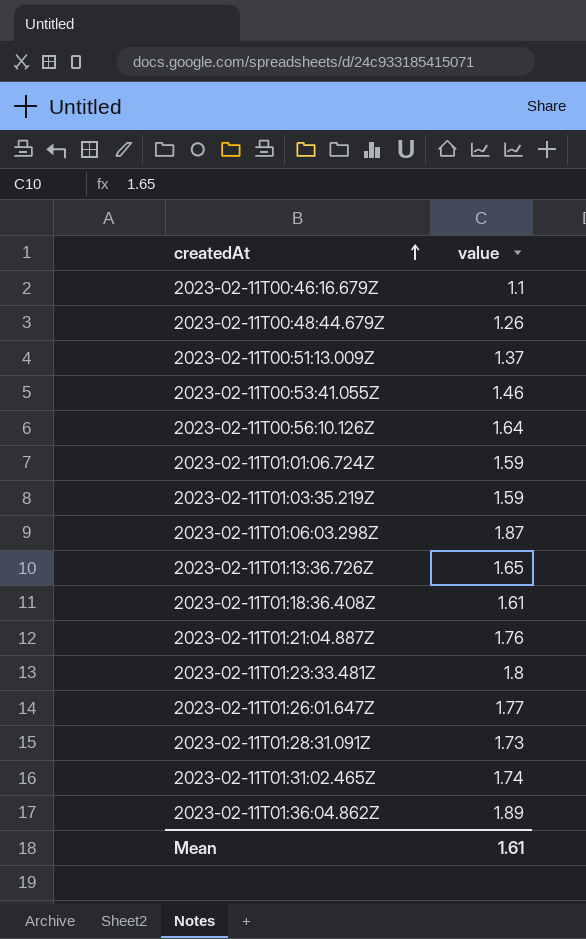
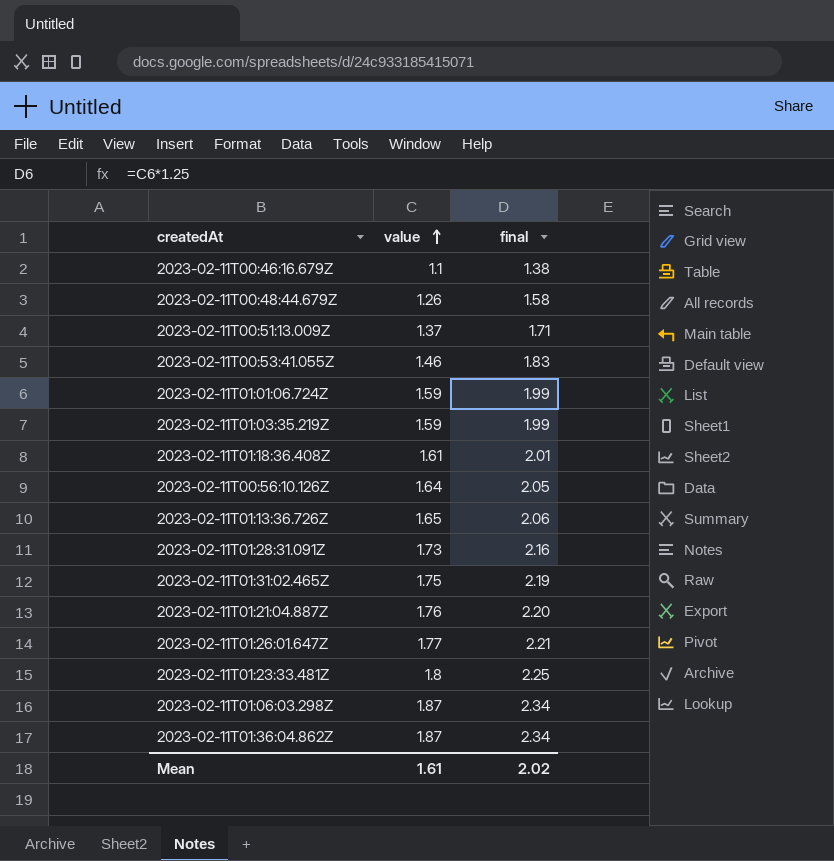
row order: createdAt ascending -> value ascending
column final | formula: none -> [value] * 1.25
2023-02-11T01:31:02.465Z | value: 1.74 -> 1.75
2023-02-11T01:36:04.862Z | value: 1.89 -> 1.87

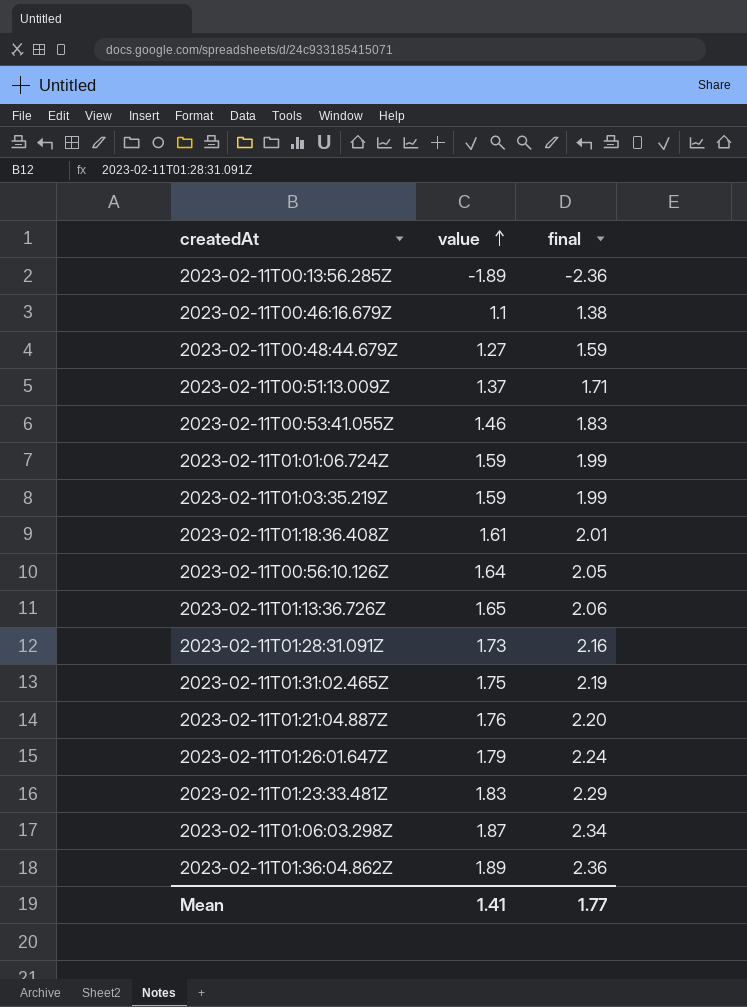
row 2023-02-11T00:13:56.285Z: none -> -1.89 | -2.36
2023-02-11T00:48:44.679Z | value: 1.26 -> 1.27
2023-02-11T00:48:44.679Z | final: 1.58 -> 1.59
2023-02-11T01:26:01.647Z | value: 1.77 -> 1.79
2023-02-11T01:26:01.647Z | final: 2.21 -> 2.24
2023-02-11T01:23:33.481Z | value: 1.8 -> 1.83
2023-02-11T01:23:33.481Z | final: 2.25 -> 2.29
2023-02-11T01:36:04.862Z | value: 1.87 -> 1.89
2023-02-11T01:36:04.862Z | final: 2.34 -> 2.36
Mean | value: 1.61 -> 1.41
Mean | final: 2.02 -> 1.77

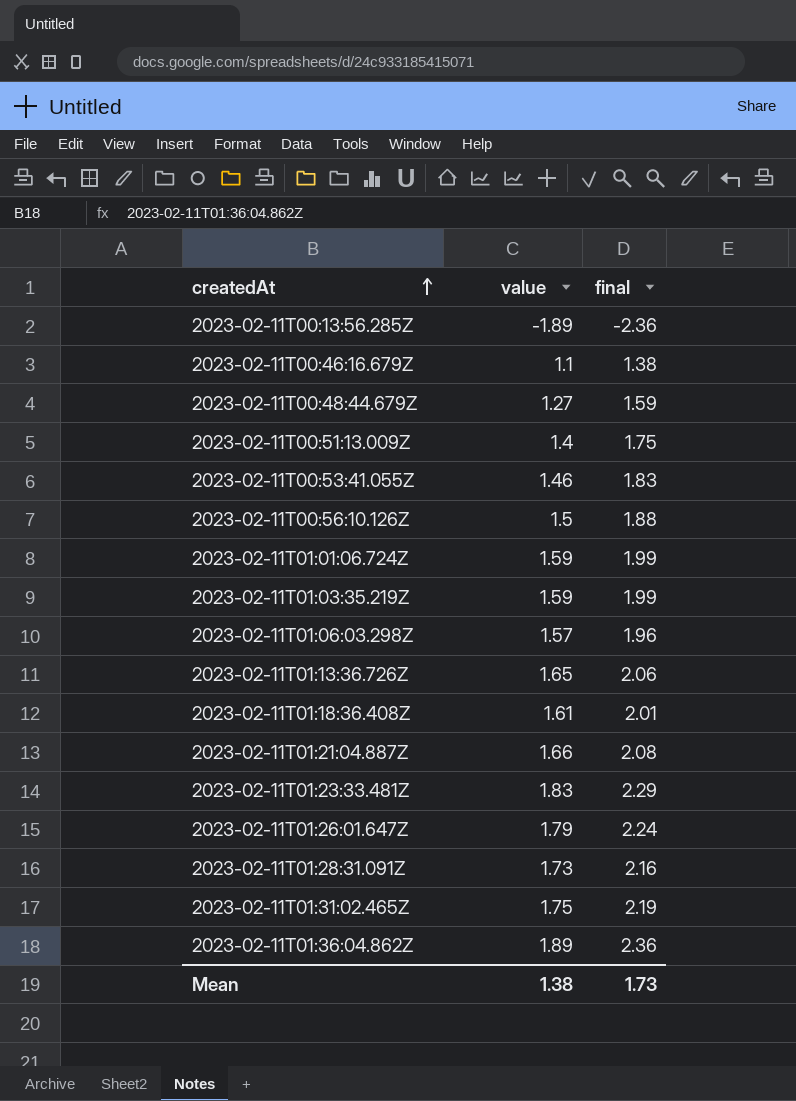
row order: value ascending -> createdAt ascending
2023-02-11T00:51:13.009Z | value: 1.37 -> 1.4
2023-02-11T00:51:13.009Z | final: 1.71 -> 1.75
2023-02-11T00:56:10.126Z | value: 1.64 -> 1.5
2023-02-11T00:56:10.126Z | final: 2.05 -> 1.88
2023-02-11T01:06:03.298Z | value: 1.87 -> 1.57
2023-02-11T01:06:03.298Z | final: 2.34 -> 1.96
2023-02-11T01:21:04.887Z | value: 1.76 -> 1.66
2023-02-11T01:21:04.887Z | final: 2.20 -> 2.08
Mean | value: 1.41 -> 1.38
Mean | final: 1.77 -> 1.73

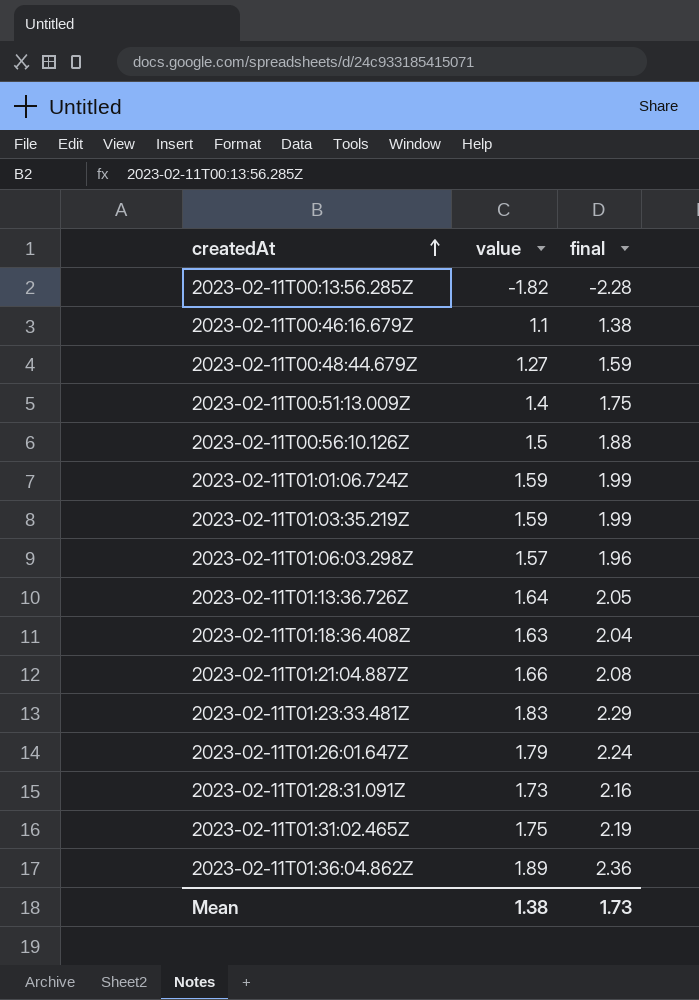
row 2023-02-11T00:53:41.055Z: 1.46 | 1.83 -> none
2023-02-11T00:13:56.285Z | value: -1.89 -> -1.82
2023-02-11T00:13:56.285Z | final: -2.36 -> -2.28
2023-02-11T01:13:36.726Z | value: 1.65 -> 1.64
2023-02-11T01:13:36.726Z | final: 2.06 -> 2.05
2023-02-11T01:18:36.408Z | value: 1.61 -> 1.63
2023-02-11T01:18:36.408Z | final: 2.01 -> 2.04

